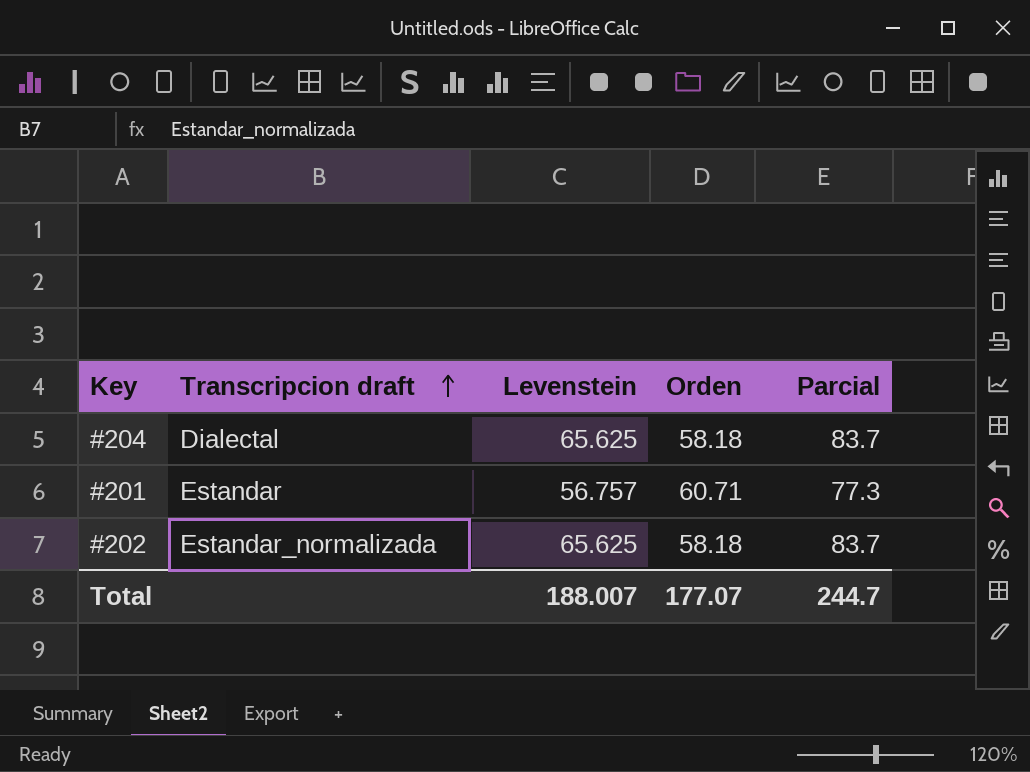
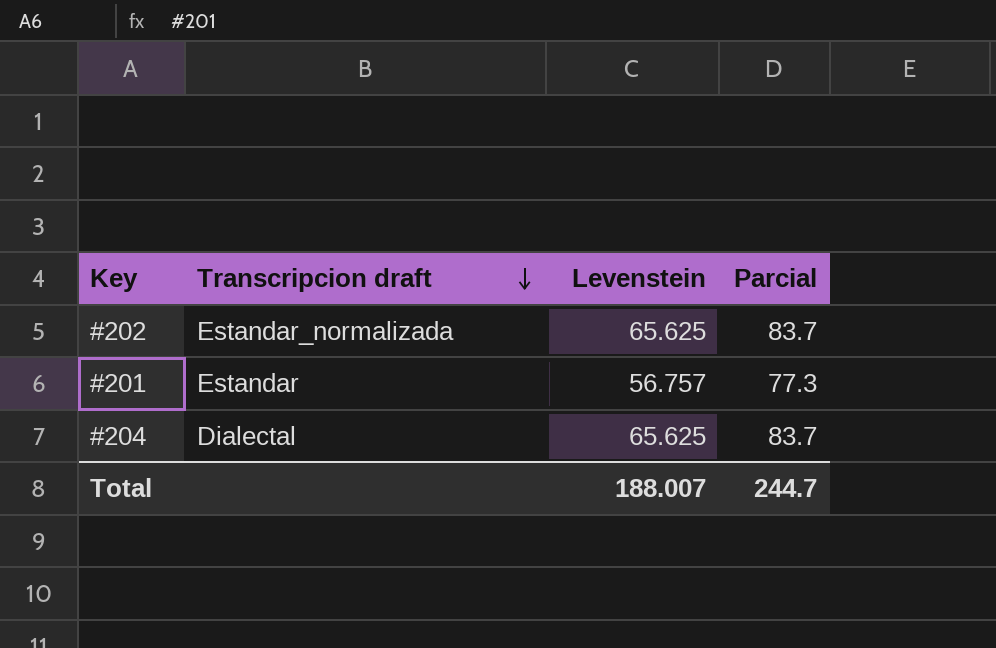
row order: Transcripcion draft ascending -> Transcripcion draft descending
column Orden | position: 4 -> none

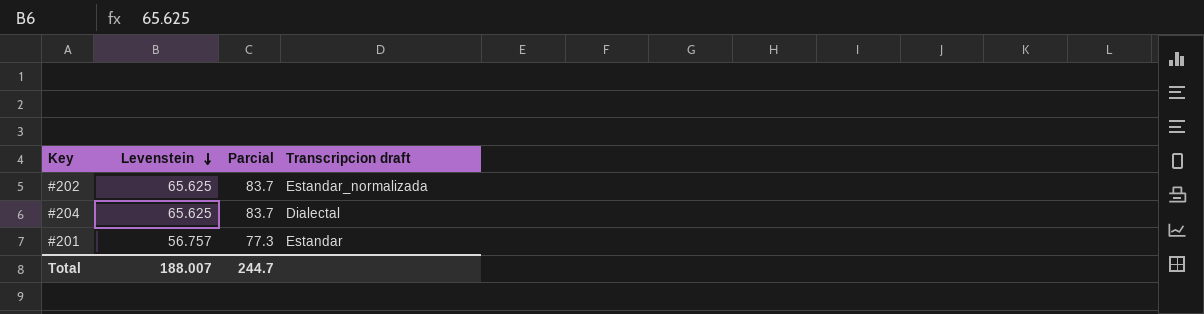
row order: Transcripcion draft descending -> Levenstein descending
column Transcripcion draft | position: 2 -> 4

